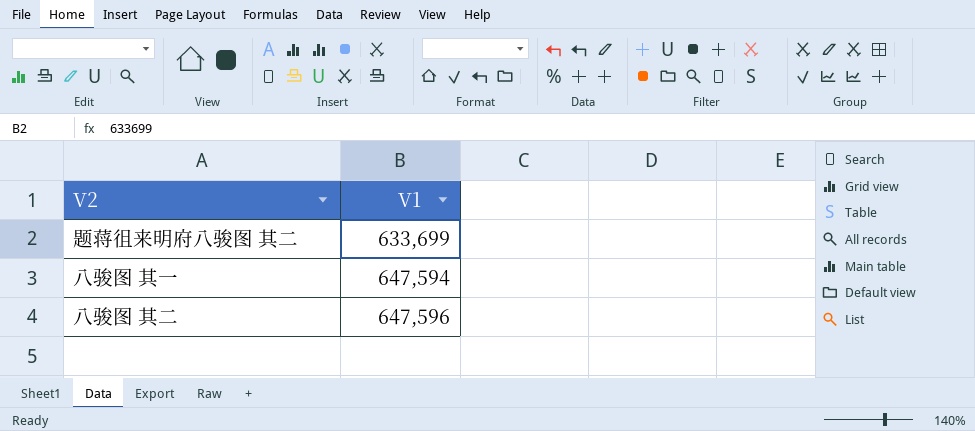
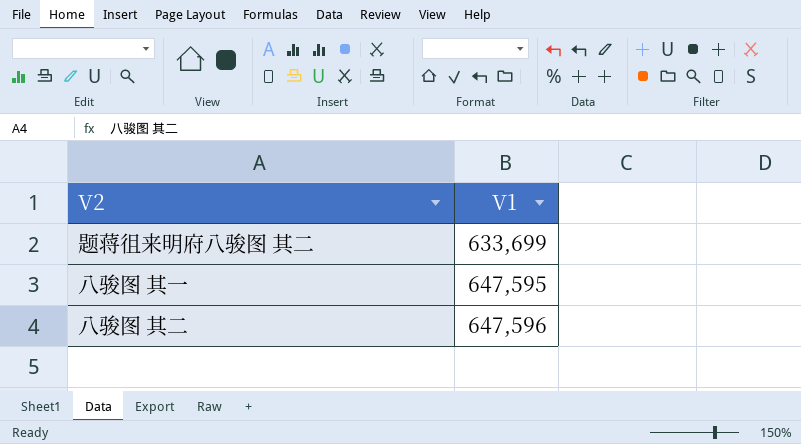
八骏图 其一 | V1: 647,594 -> 647,595

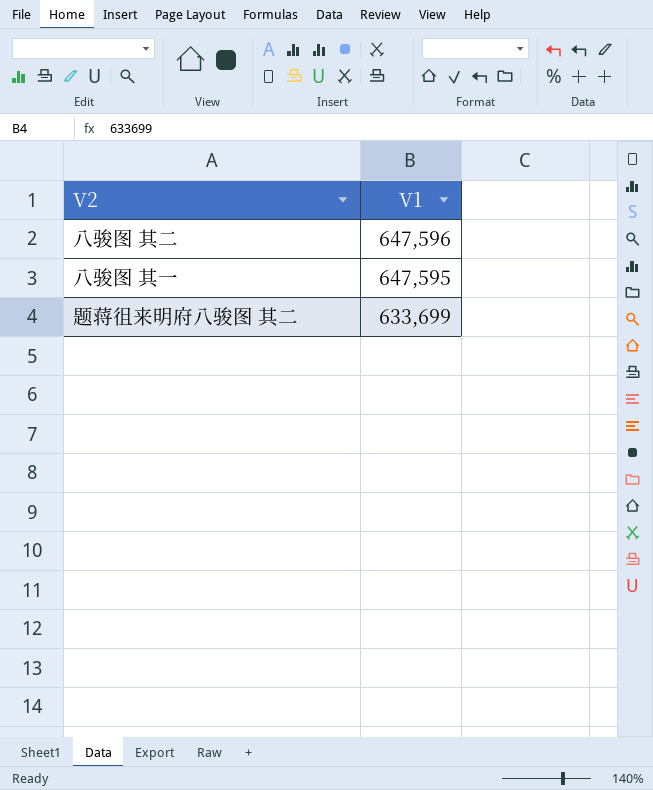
row order: V1 ascending -> V1 descending

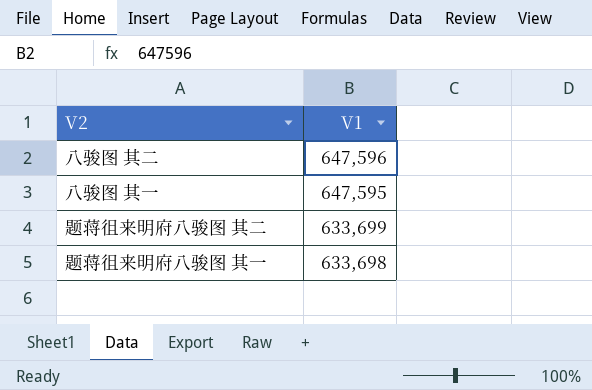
row 题蒋徂来明府八骏图 其一: none -> 633,698

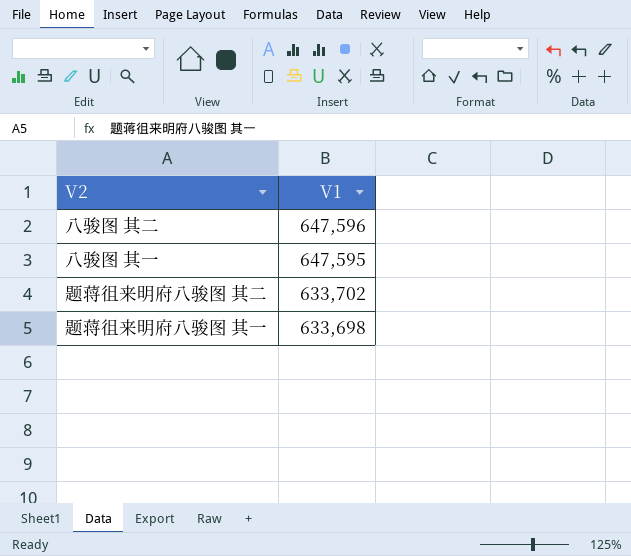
题蒋徂来明府八骏图 其二 | V1: 633,699 -> 633,702

